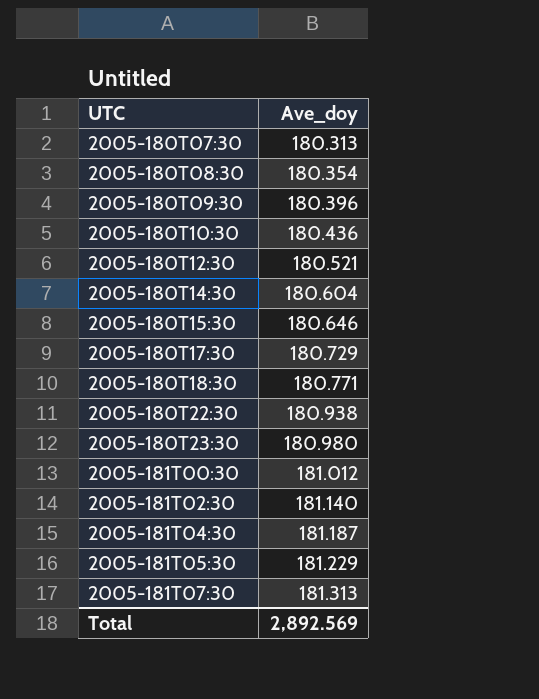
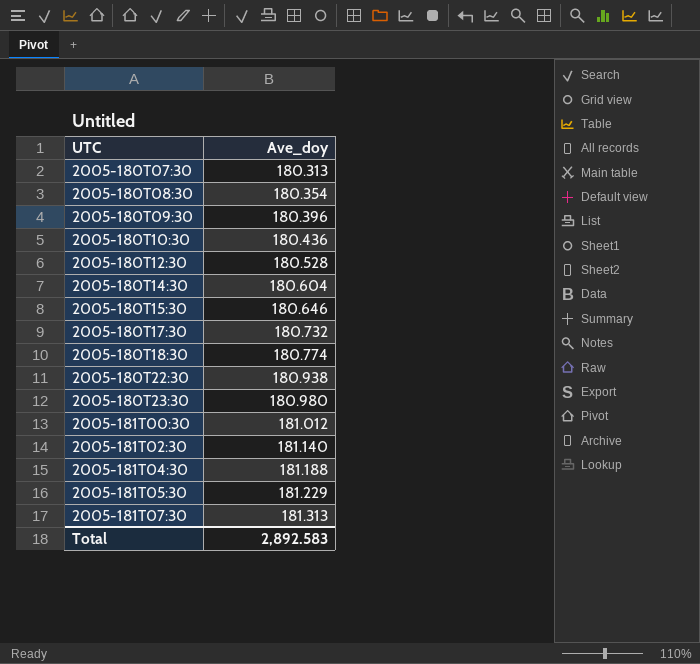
2005-180T12:30 | Ave_doy: 180.521 -> 180.528
2005-180T17:30 | Ave_doy: 180.729 -> 180.732
2005-180T18:30 | Ave_doy: 180.771 -> 180.774
2005-181T04:30 | Ave_doy: 181.187 -> 181.188
Total | Ave_doy: 2,892.569 -> 2,892.583

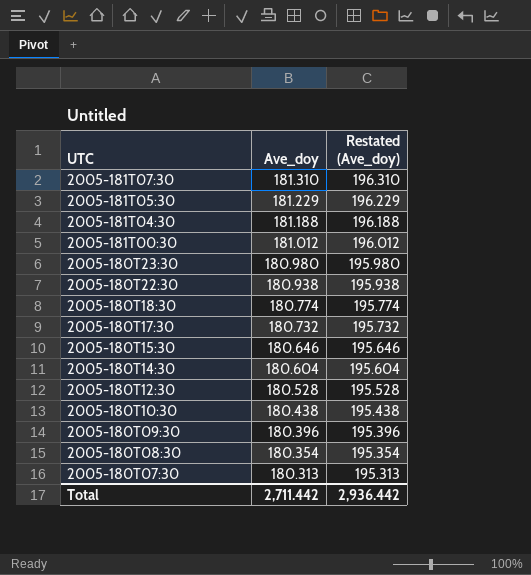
row order: UTC ascending -> UTC descending
column Restated (Ave_doy) | formula: none -> [Ave_doy] + 15
row 2005-181T02:30: 181.140 -> none
2005-181T07:30 | Ave_doy: 181.313 -> 181.310
2005-180T10:30 | Ave_doy: 180.436 -> 180.438
Total | Ave_doy: 2,892.583 -> 2,711.442

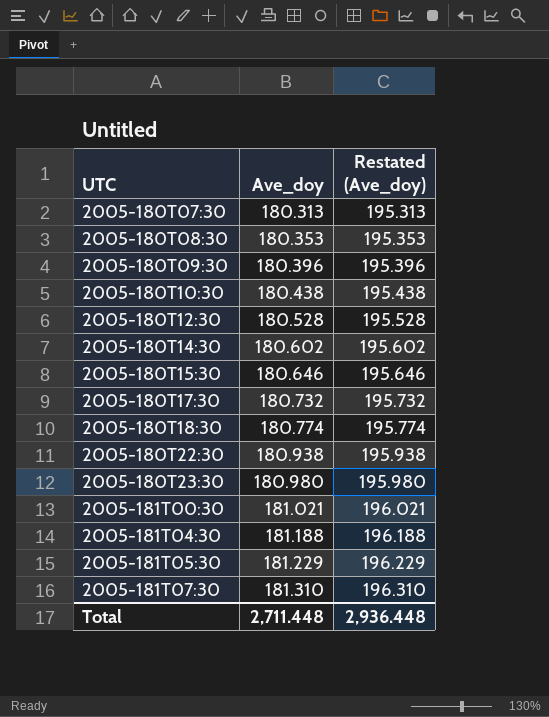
row order: UTC descending -> UTC ascending
2005-180T08:30 | Ave_doy: 180.354 -> 180.353
2005-180T08:30 | Restated (Ave_doy): 195.354 -> 195.353
2005-180T14:30 | Ave_doy: 180.604 -> 180.602
2005-180T14:30 | Restated (Ave_doy): 195.604 -> 195.602
2005-181T00:30 | Ave_doy: 181.012 -> 181.021
2005-181T00:30 | Restated (Ave_doy): 196.012 -> 196.021
Total | Ave_doy: 2,711.442 -> 2,711.448
Total | Restated (Ave_doy): 2,936.442 -> 2,936.448

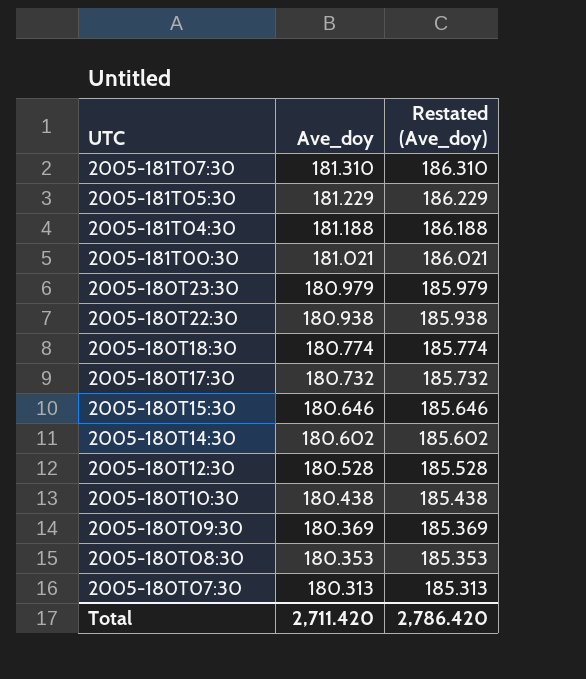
row order: UTC ascending -> UTC descending
column Restated (Ave_doy) | formula: [Ave_doy] + 15 -> [Ave_doy] + 5
2005-180T23:30 | Ave_doy: 180.980 -> 180.979
2005-180T09:30 | Ave_doy: 180.396 -> 180.369
Total | Ave_doy: 2,711.448 -> 2,711.420
Total | Restated (Ave_doy): 2,936.448 -> 2,786.420

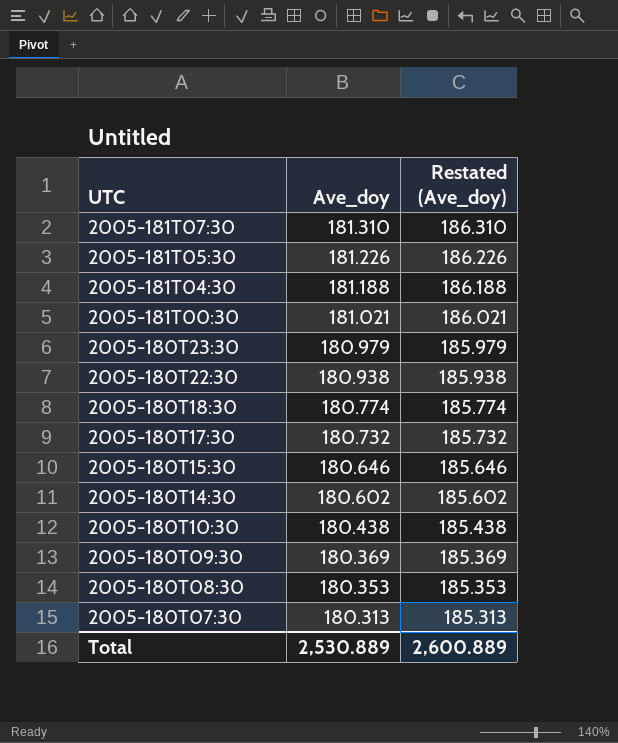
row 2005-180T12:30: 180.528 | 185.528 -> none
2005-181T05:30 | Ave_doy: 181.229 -> 181.226
2005-181T05:30 | Restated (Ave_doy): 186.229 -> 186.226
Total | Ave_doy: 2,711.420 -> 2,530.889
Total | Restated (Ave_doy): 2,786.420 -> 2,600.889

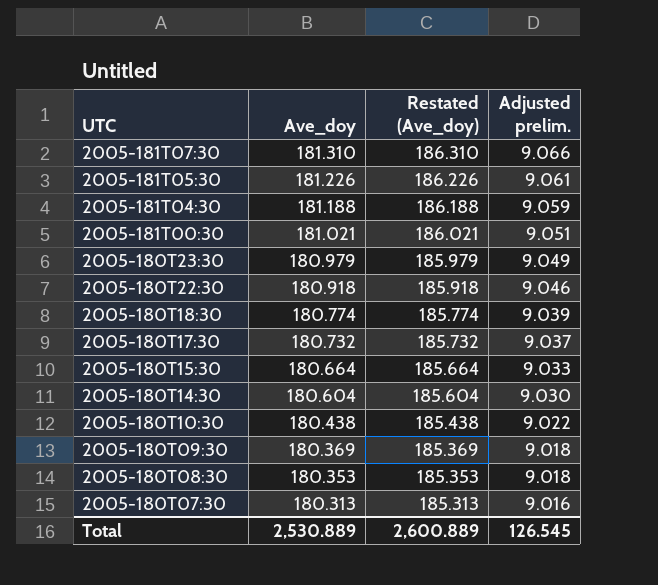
column Adjusted prelim. | formula: none -> [Ave_doy] * 0.05
2005-180T22:30 | Ave_doy: 180.938 -> 180.918
2005-180T22:30 | Restated (Ave_doy): 185.938 -> 185.918
2005-180T15:30 | Ave_doy: 180.646 -> 180.664
2005-180T15:30 | Restated (Ave_doy): 185.646 -> 185.664
2005-180T14:30 | Ave_doy: 180.602 -> 180.604
2005-180T14:30 | Restated (Ave_doy): 185.602 -> 185.604

